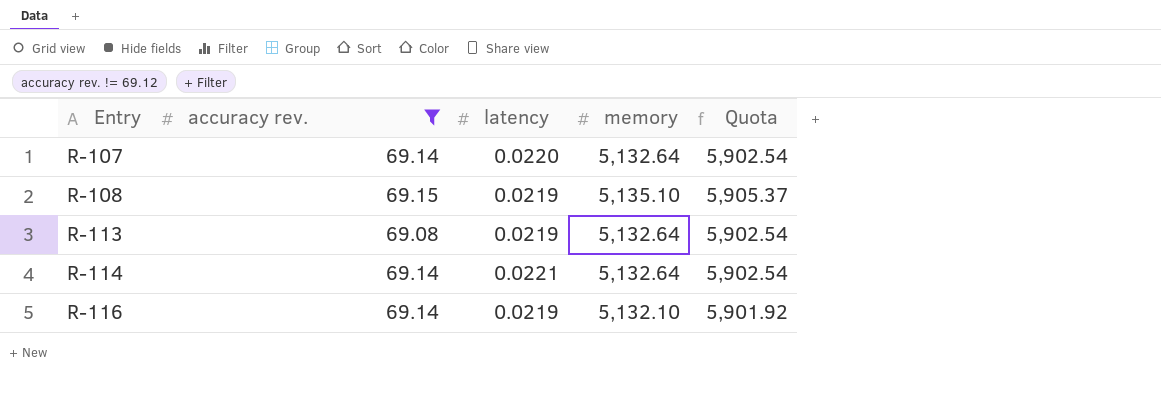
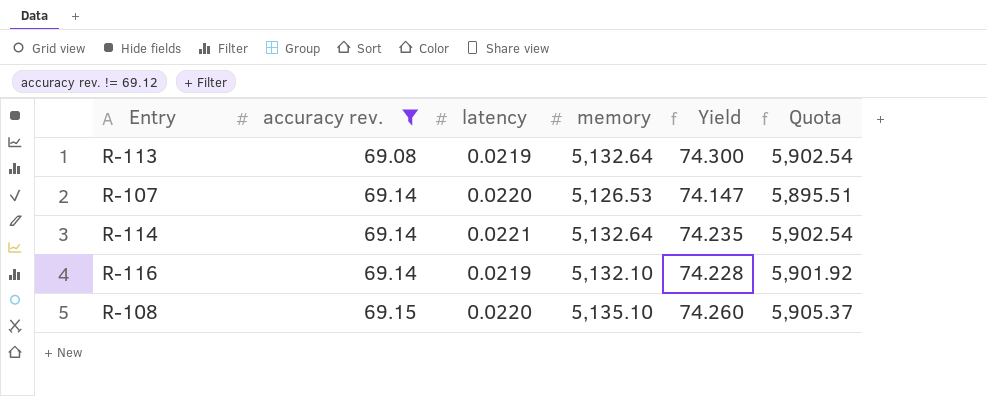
row order: Entry ascending -> accuracy rev. ascending
column Yield | formula: none -> [memory] / [accuracy rev.]
R-107 | memory: 5,132.64 -> 5,126.53
R-107 | Quota: 5,902.54 -> 5,895.51
R-108 | latency: 0.0219 -> 0.0220

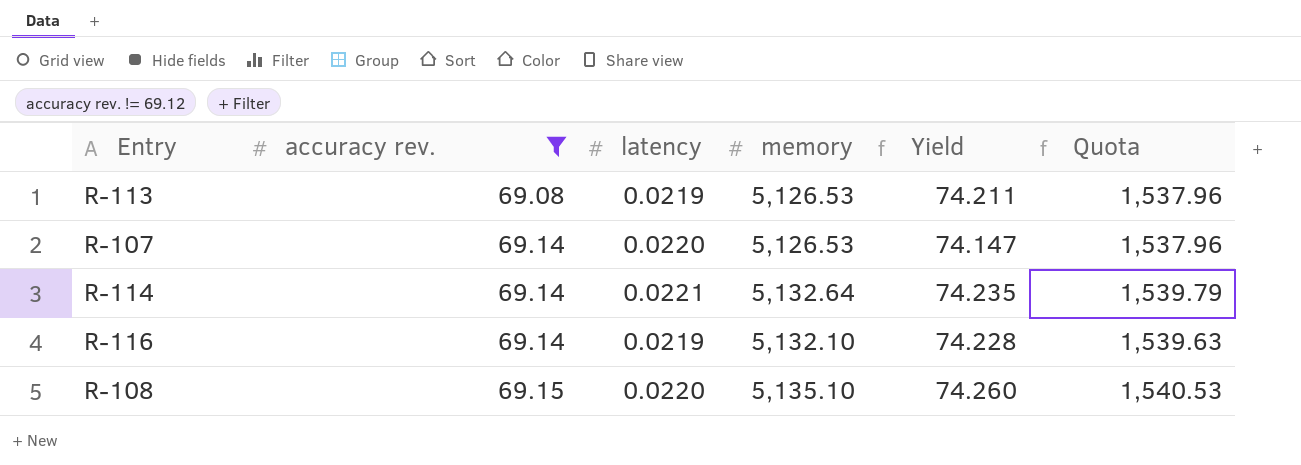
column Quota | formula: [memory] * 1.15 -> [memory] * 0.3
R-113 | memory: 5,132.64 -> 5,126.53
R-113 | Yield: 74.300 -> 74.211

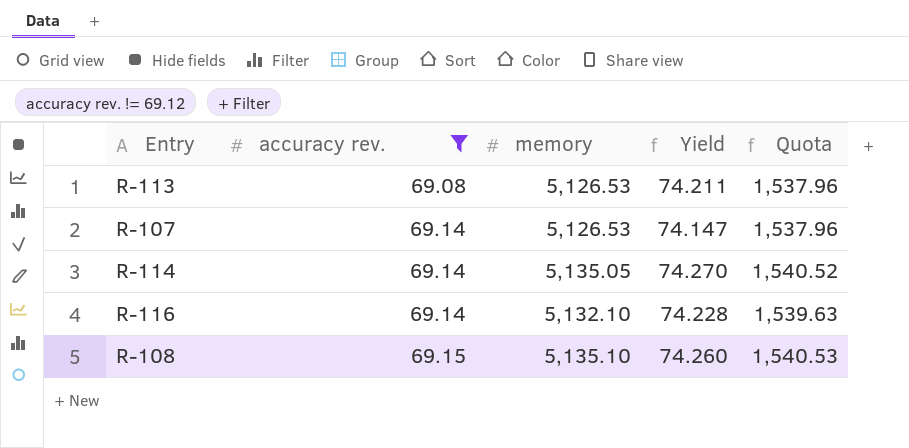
column latency | position: 3 -> none
R-114 | memory: 5,132.64 -> 5,135.05
R-114 | Yield: 74.235 -> 74.270
R-114 | Quota: 1,539.79 -> 1,540.52

